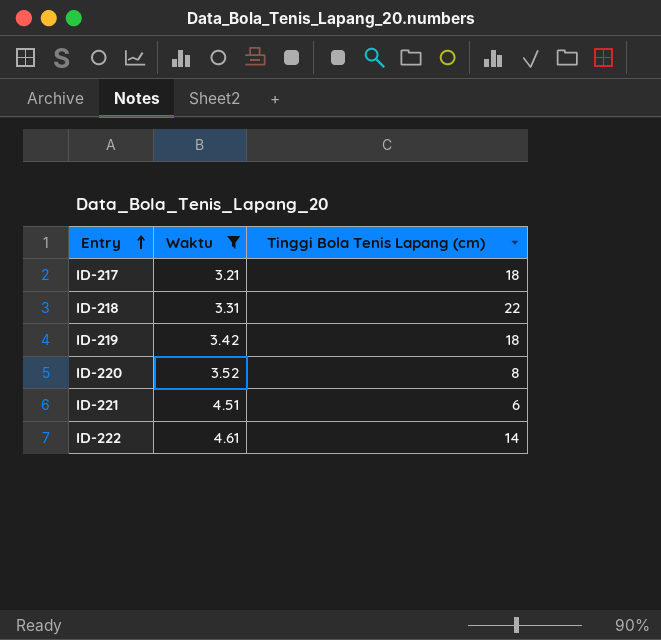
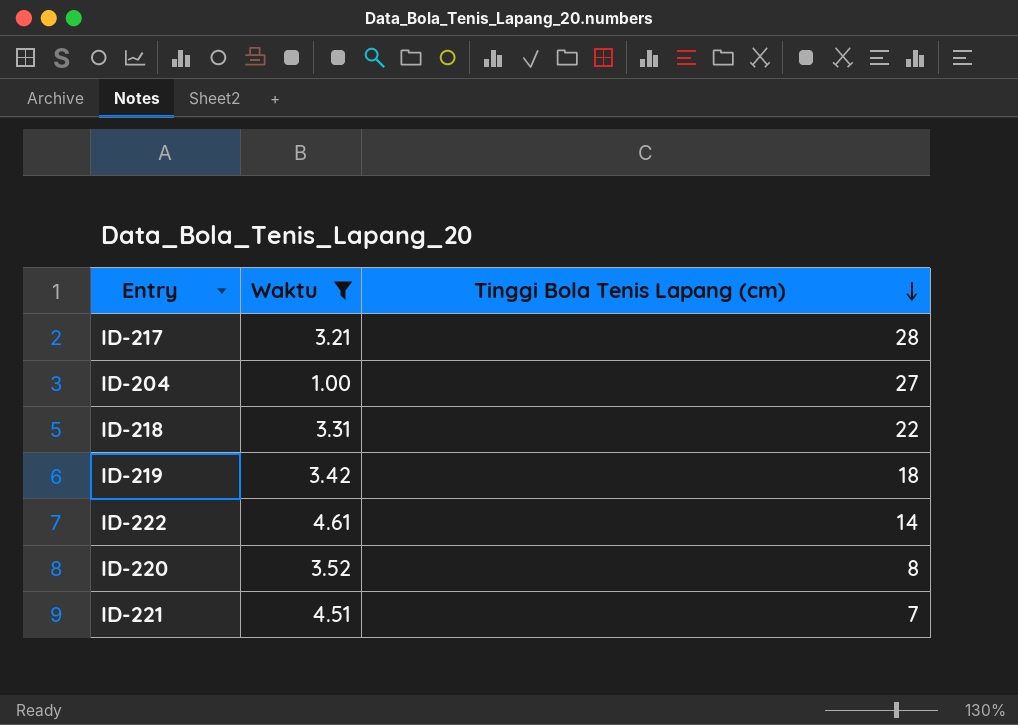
row order: Entry ascending -> Tinggi Bola Tenis Lapang (cm) descending
ID-217 | Tinggi Bola Tenis Lapang (cm): 18 -> 28
row ID-204: none -> 1.00 | 27
ID-221 | Tinggi Bola Tenis Lapang (cm): 6 -> 7

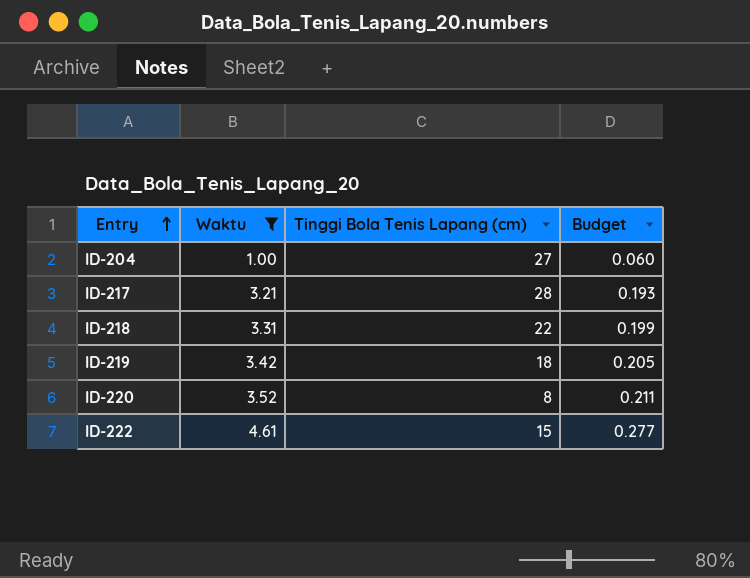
row order: Tinggi Bola Tenis Lapang (cm) descending -> Entry ascending
column Budget | formula: none -> [Waktu] * 0.06
row ID-221: 4.51 | 7 -> none
ID-222 | Tinggi Bola Tenis Lapang (cm): 14 -> 15

